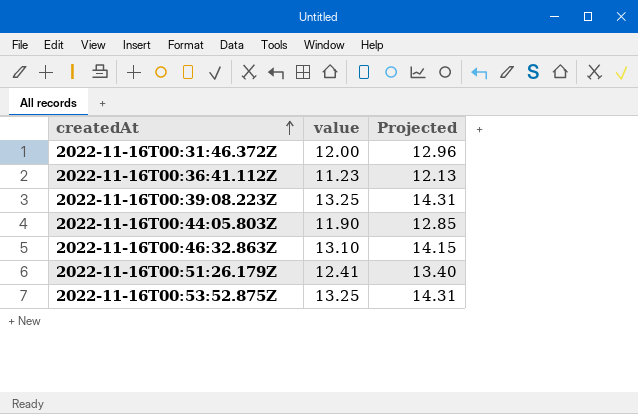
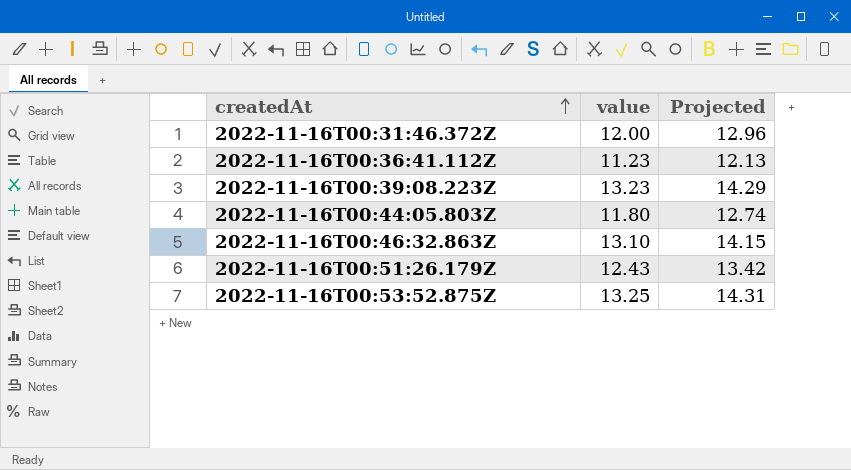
2022-11-16T00:39:08.223Z | value: 13.25 -> 13.23
2022-11-16T00:39:08.223Z | Projected: 14.31 -> 14.29
2022-11-16T00:44:05.803Z | value: 11.90 -> 11.80
2022-11-16T00:44:05.803Z | Projected: 12.85 -> 12.74
2022-11-16T00:51:26.179Z | value: 12.41 -> 12.43
2022-11-16T00:51:26.179Z | Projected: 13.40 -> 13.42

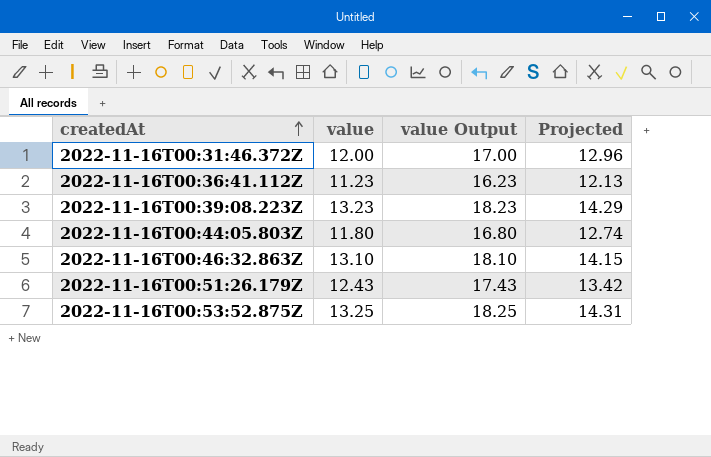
column value Output | formula: none -> [value] + 5

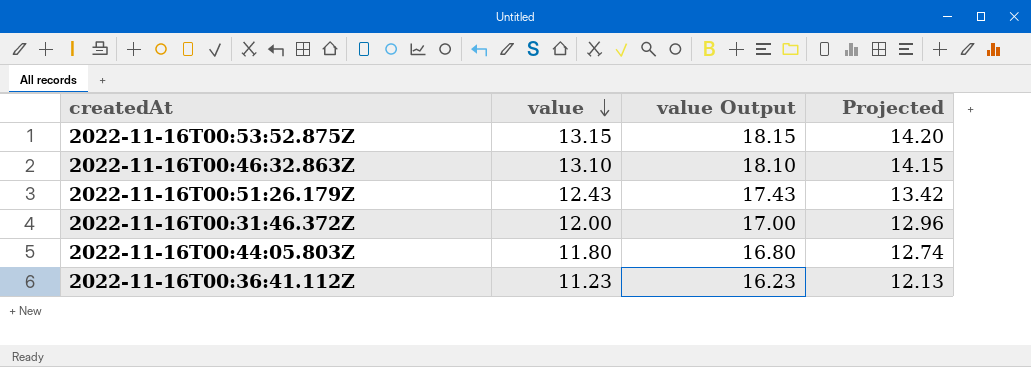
row order: createdAt ascending -> value descending
row 2022-11-16T00:39:08.223Z: 13.23 | 18.23 | 14.29 -> none
2022-11-16T00:53:52.875Z | value: 13.25 -> 13.15
2022-11-16T00:53:52.875Z | value Output: 18.25 -> 18.15
2022-11-16T00:53:52.875Z | Projected: 14.31 -> 14.20

